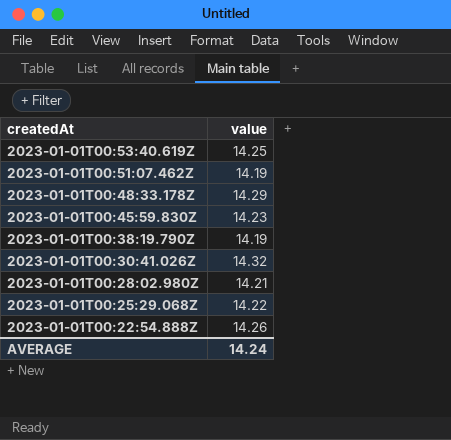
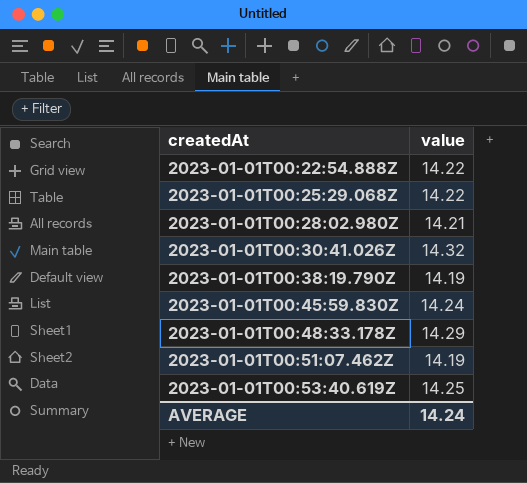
row order: createdAt descending -> createdAt ascending
2023-01-01T00:22:54.888Z | value: 14.26 -> 14.22
2023-01-01T00:45:59.830Z | value: 14.23 -> 14.24

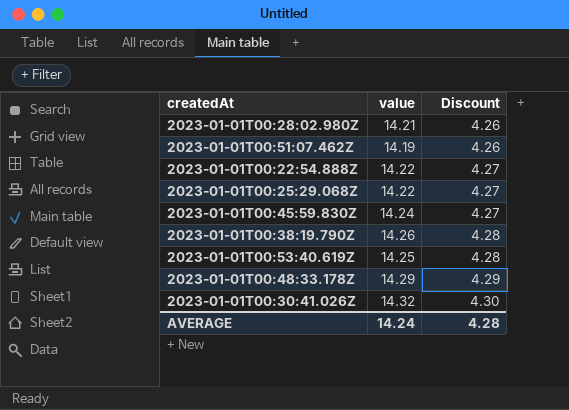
row order: createdAt ascending -> Discount ascending
column Discount | formula: none -> [value] * 0.3
2023-01-01T00:38:19.790Z | value: 14.19 -> 14.26

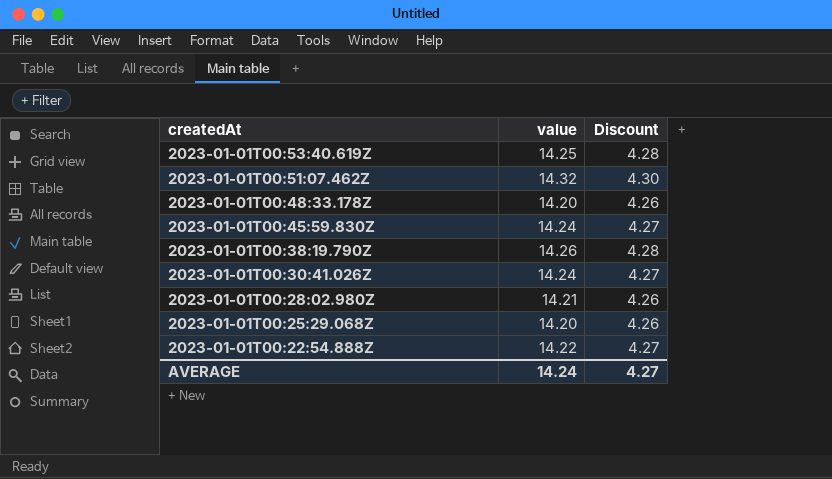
row order: Discount ascending -> createdAt descending
2023-01-01T00:51:07.462Z | value: 14.19 -> 14.32
2023-01-01T00:51:07.462Z | Discount: 4.26 -> 4.30
2023-01-01T00:48:33.178Z | value: 14.29 -> 14.20
2023-01-01T00:48:33.178Z | Discount: 4.29 -> 4.26
2023-01-01T00:30:41.026Z | value: 14.32 -> 14.24
2023-01-01T00:30:41.026Z | Discount: 4.30 -> 4.27
2023-01-01T00:25:29.068Z | value: 14.22 -> 14.20
2023-01-01T00:25:29.068Z | Discount: 4.27 -> 4.26
AVERAGE | Discount: 4.28 -> 4.27

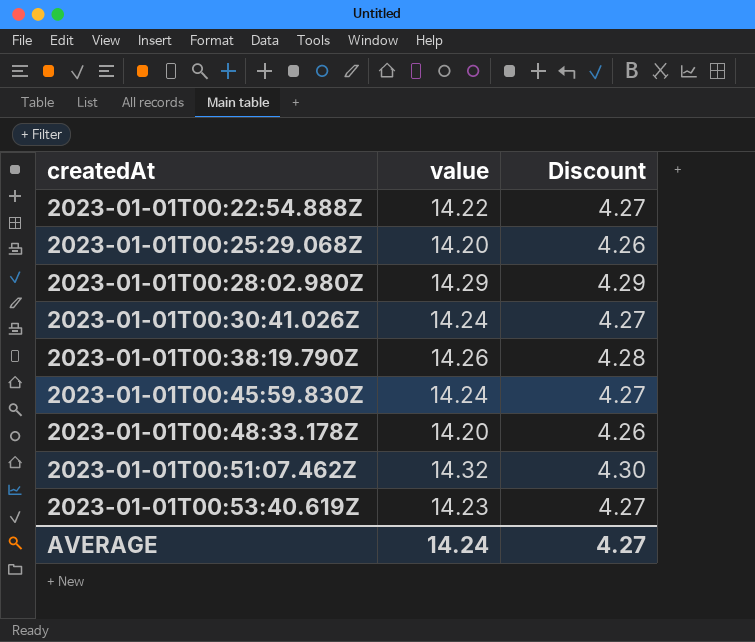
row order: createdAt descending -> createdAt ascending
2023-01-01T00:28:02.980Z | value: 14.21 -> 14.29
2023-01-01T00:28:02.980Z | Discount: 4.26 -> 4.29
2023-01-01T00:53:40.619Z | value: 14.25 -> 14.23
2023-01-01T00:53:40.619Z | Discount: 4.28 -> 4.27

